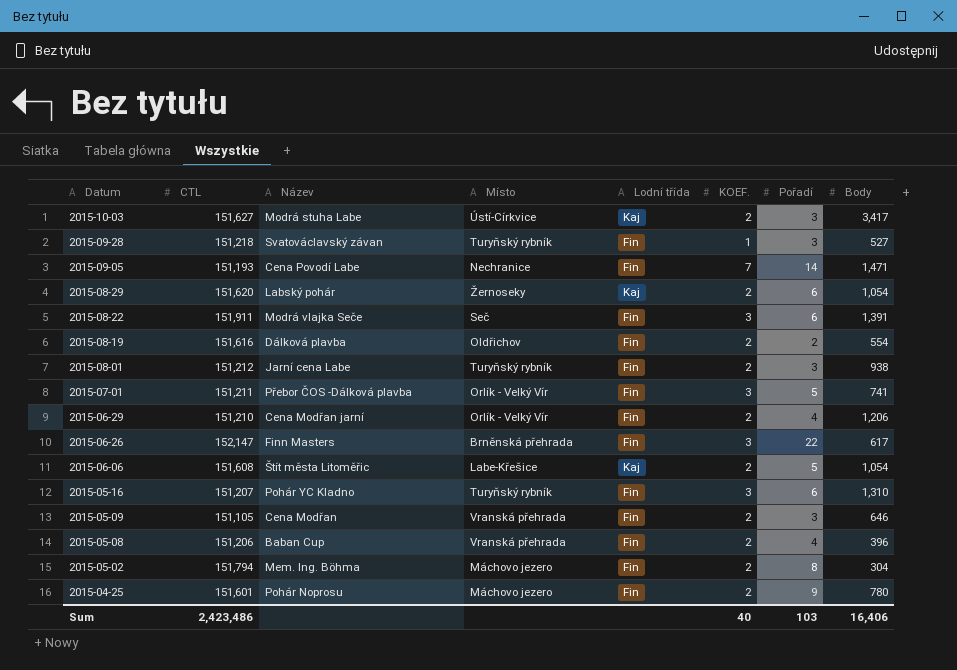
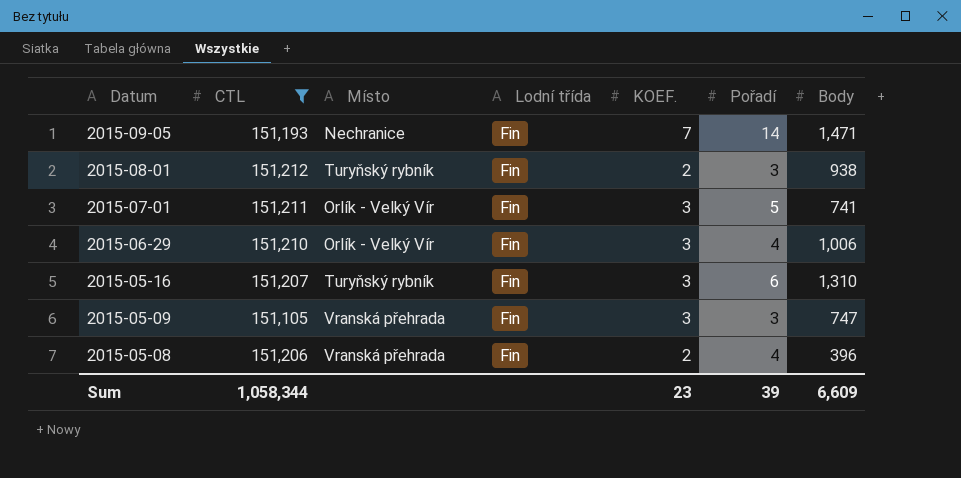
filter: none -> CTL <= 151,212
column Název | position: 3 -> none
2015-06-29 | KOEF.: 2 -> 3
2015-06-29 | Body: 1,206 -> 1,006
2015-05-09 | KOEF.: 2 -> 3
2015-05-09 | Body: 646 -> 747
Sum | CTL: 2,423,486 -> 1,058,344
Sum | KOEF.: 40 -> 23
Sum | Pořadí: 103 -> 39
Sum | Body: 16,406 -> 6,609

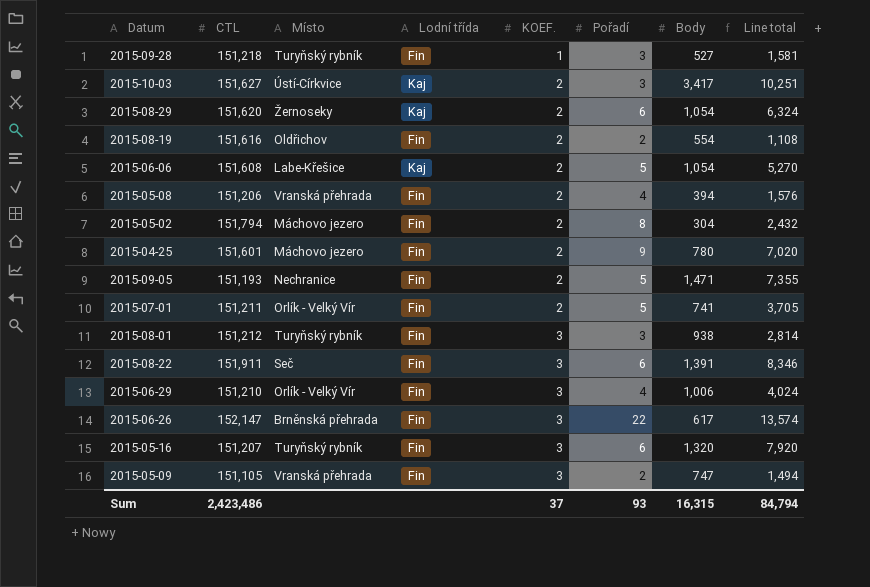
filter: CTL <= 151,212 -> none
row order: Datum descending -> KOEF. ascending
column Line total | formula: none -> [Pořadí] * [Body]
2015-05-08 | Body: 396 -> 394
2015-09-05 | KOEF.: 7 -> 2
2015-09-05 | Pořadí: 14 -> 5
2015-07-01 | KOEF.: 3 -> 2
2015-08-01 | KOEF.: 2 -> 3
2015-05-16 | Body: 1,310 -> 1,320
2015-05-09 | Pořadí: 3 -> 2
Sum | CTL: 1,058,344 -> 2,423,486
Sum | KOEF.: 23 -> 37
Sum | Pořadí: 39 -> 93
Sum | Body: 6,609 -> 16,315

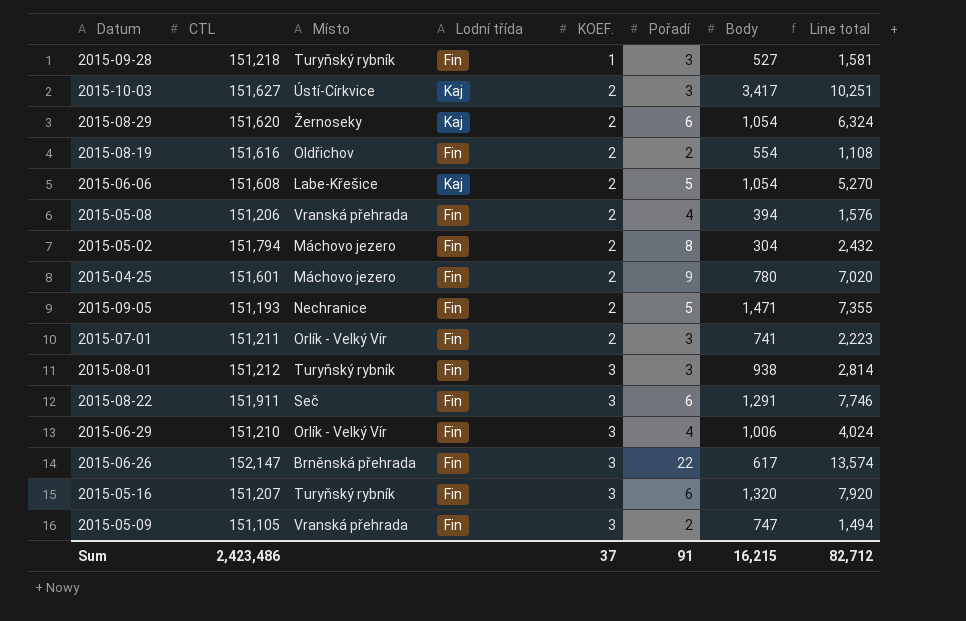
2015-07-01 | Pořadí: 5 -> 3
2015-07-01 | Line total: 3,705 -> 2,223
2015-08-22 | Body: 1,391 -> 1,291
2015-08-22 | Line total: 8,346 -> 7,746
Sum | Pořadí: 93 -> 91
Sum | Body: 16,315 -> 16,215
Sum | Line total: 84,794 -> 82,712

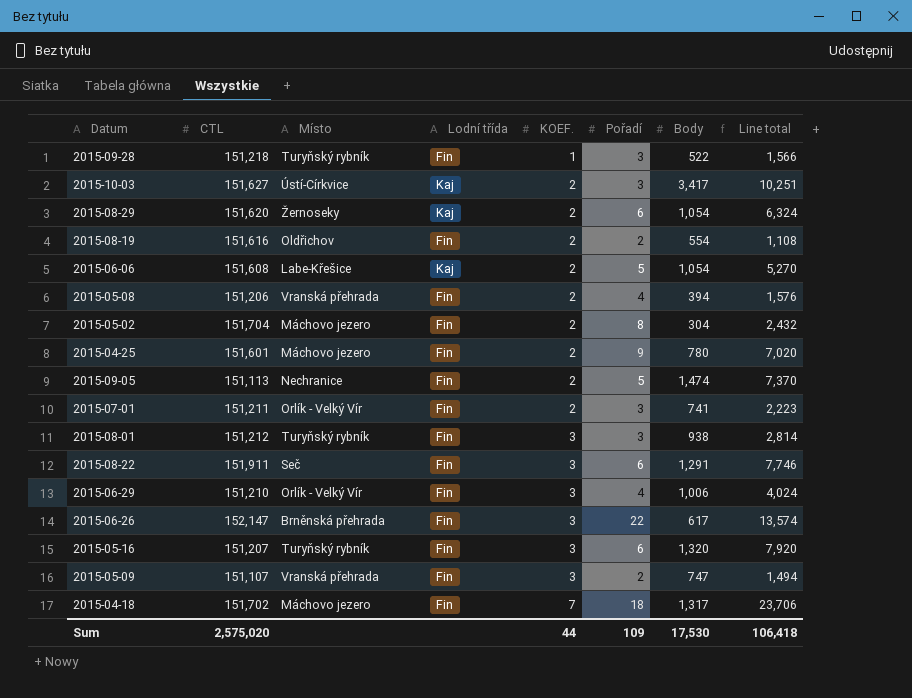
2015-09-28 | Body: 527 -> 522
2015-09-28 | Line total: 1,581 -> 1,566
2015-05-02 | CTL: 151,794 -> 151,704
2015-09-05 | CTL: 151,193 -> 151,113
2015-09-05 | Body: 1,471 -> 1,474
2015-09-05 | Line total: 7,355 -> 7,370
2015-05-09 | CTL: 151,105 -> 151,107
row 2015-04-18: none -> 151,702 | Máchovo jezero | Fin | 7 | 18 | 1,317 | 23,706
Sum | CTL: 2,423,486 -> 2,575,020
Sum | KOEF.: 37 -> 44
Sum | Pořadí: 91 -> 109
Sum | Body: 16,215 -> 17,530
Sum | Line total: 82,712 -> 106,418

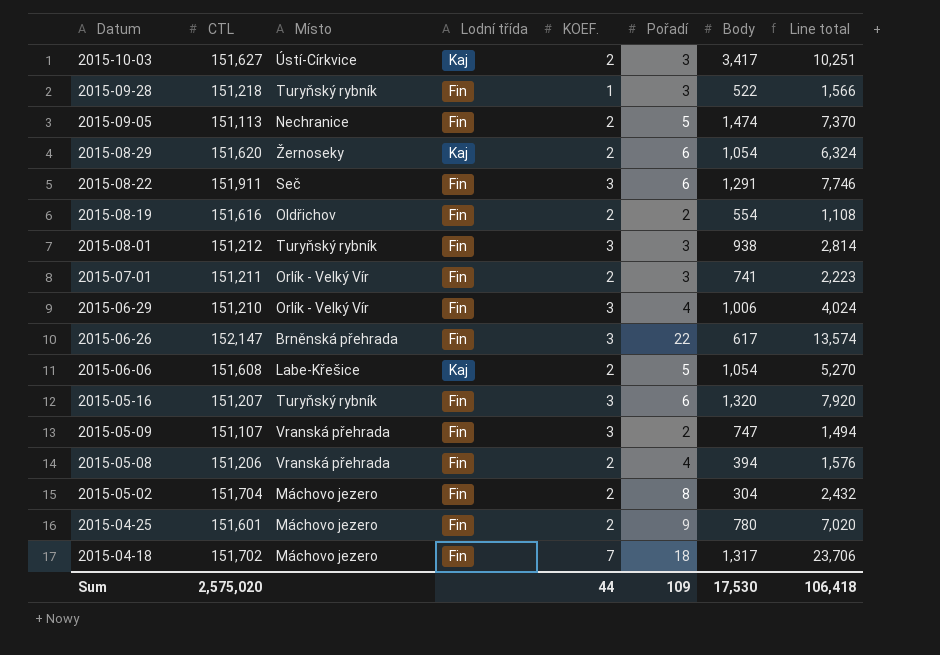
row order: KOEF. ascending -> Datum descending

